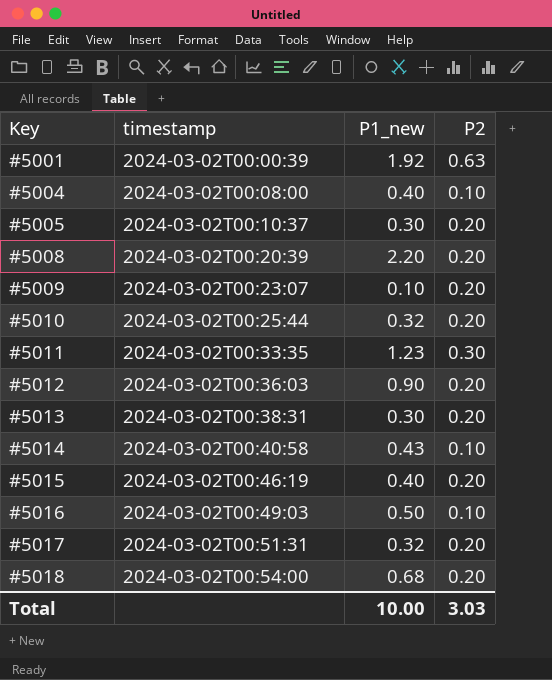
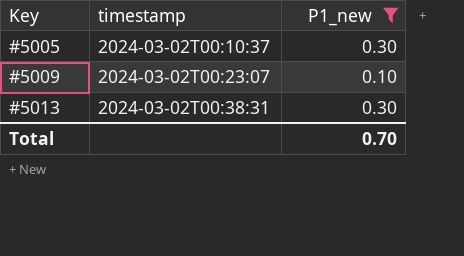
filter: none -> P1_new <= 0.30
column P2 | position: 4 -> none
Total | P1_new: 10.00 -> 0.70

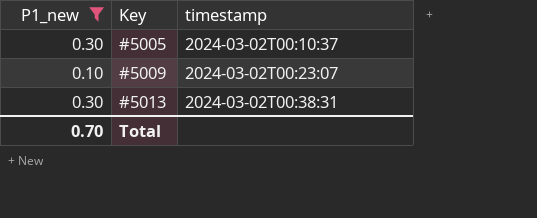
column P1_new | position: 3 -> 1

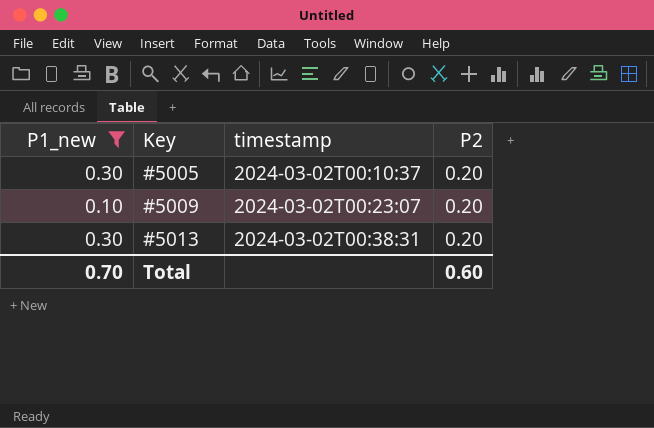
column P2 | position: none -> 4

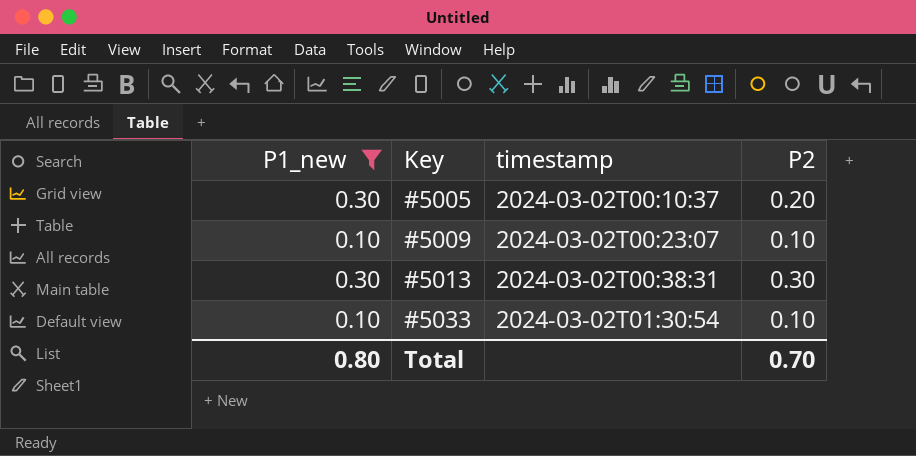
#5009 | P2: 0.20 -> 0.10
#5013 | P2: 0.20 -> 0.30
row #5033: none -> 0.10 | 2024-03-02T01:30:54 | 0.10
Total | P1_new: 0.70 -> 0.80
Total | P2: 0.60 -> 0.70

